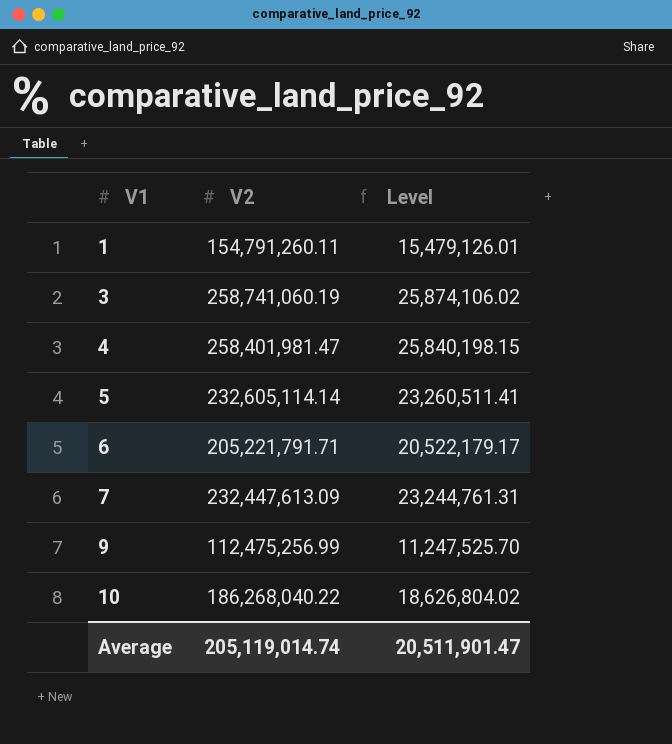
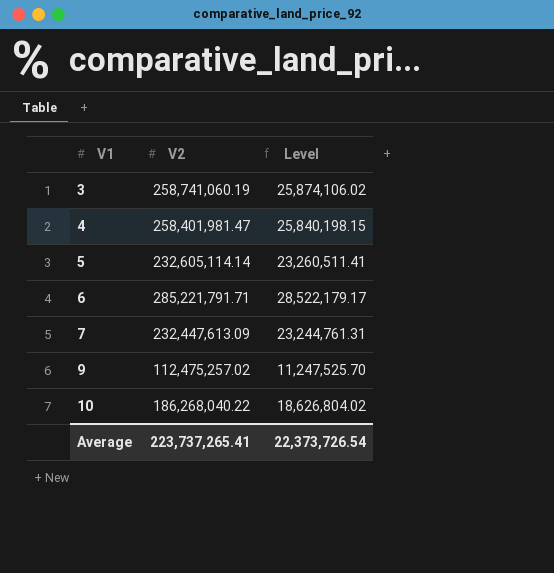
row 1: 154,791,260.11 | 15,479,126.01 -> none
6 | V2: 205,221,791.71 -> 285,221,791.71
6 | Level: 20,522,179.17 -> 28,522,179.17
9 | V2: 112,475,256.99 -> 112,475,257.02
Average | V2: 205,119,014.74 -> 223,737,265.41
Average | Level: 20,511,901.47 -> 22,373,726.54

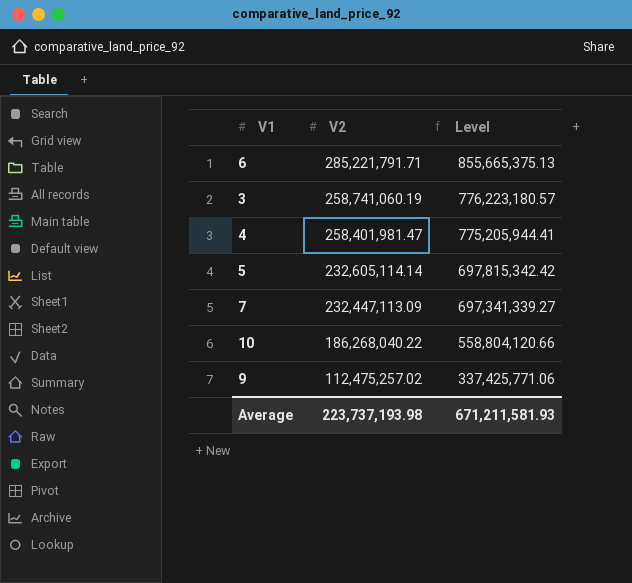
row order: V1 ascending -> V2 descending
column Level | formula: [V2] * 0.1 -> [V2] * 3
7 | V2: 232,447,613.09 -> 232,447,113.09
Average | V2: 223,737,265.41 -> 223,737,193.98
Average | Level: 22,373,726.54 -> 671,211,581.93

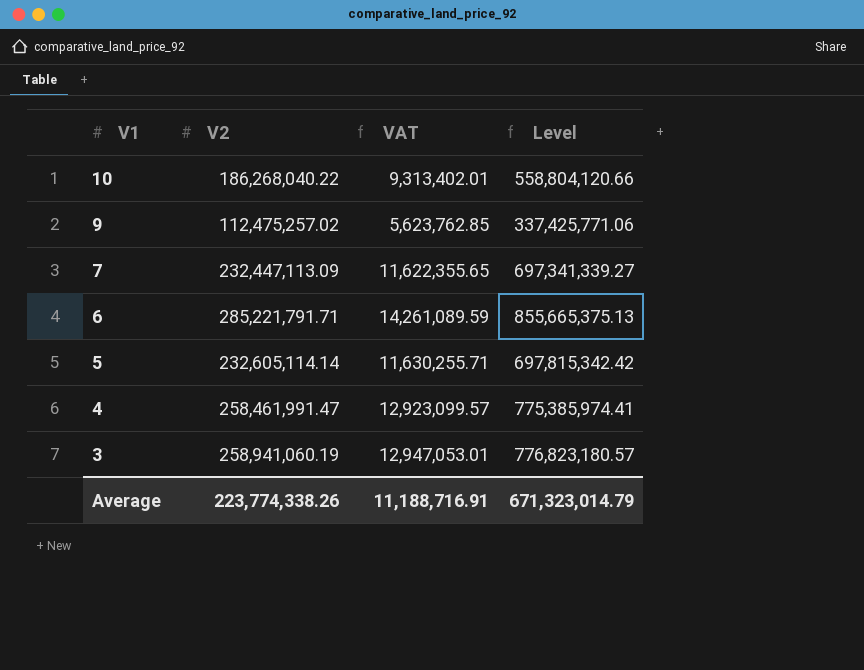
row order: V2 descending -> V1 descending
column VAT | formula: none -> [V2] * 0.05
4 | V2: 258,401,981.47 -> 258,461,991.47
4 | Level: 775,205,944.41 -> 775,385,974.41
3 | V2: 258,741,060.19 -> 258,941,060.19
3 | Level: 776,223,180.57 -> 776,823,180.57
Average | V2: 223,737,193.98 -> 223,774,338.26
Average | Level: 671,211,581.93 -> 671,323,014.79

